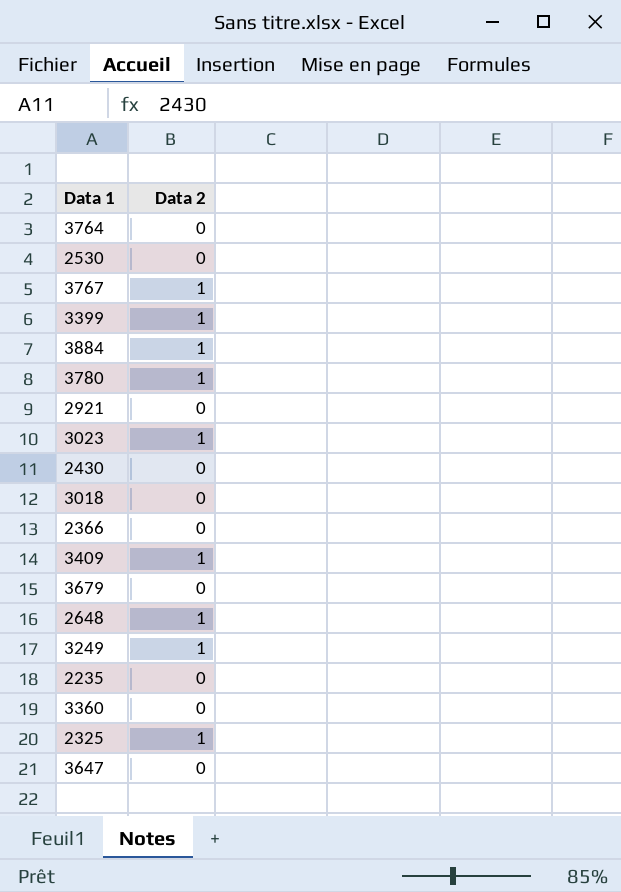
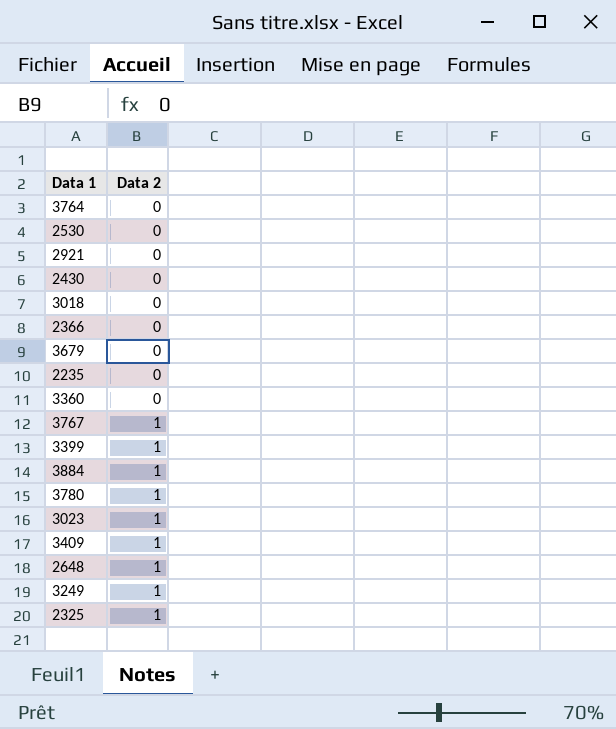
row order: none -> Data 2 ascending
row 3647: 0 -> none

